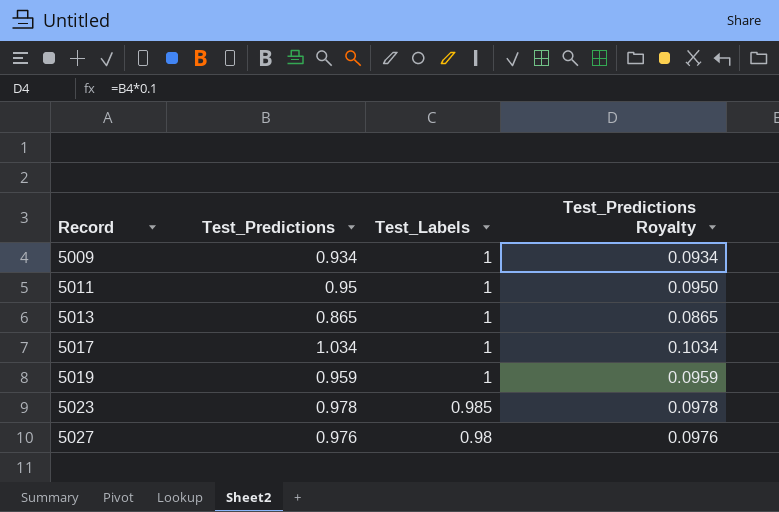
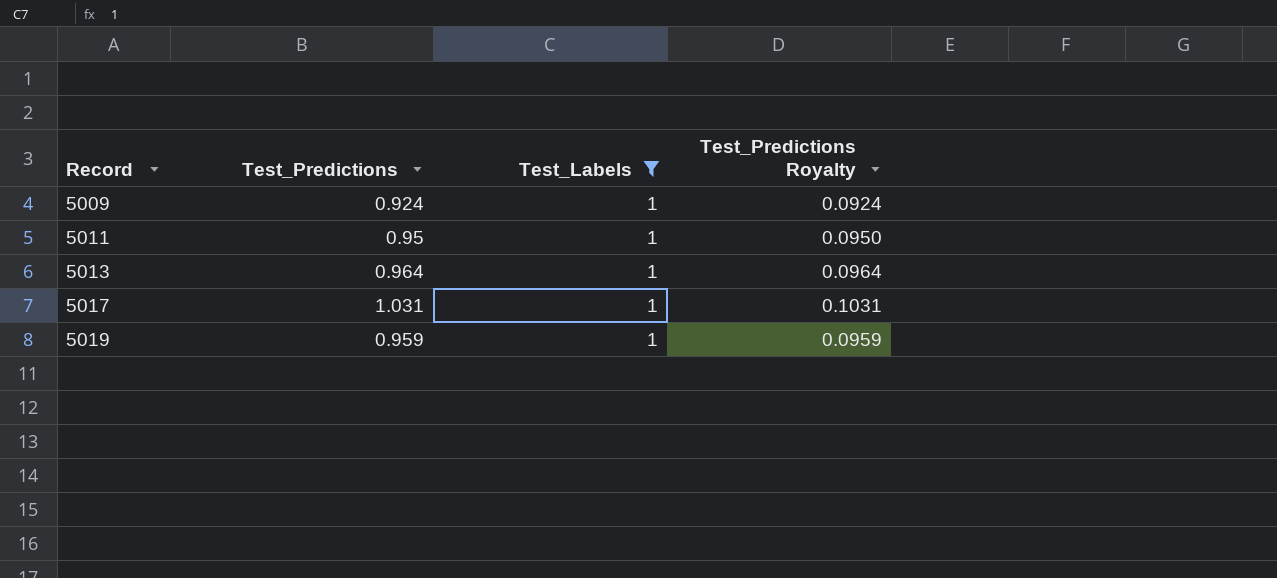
filter: none -> Test_Labels = 1
5009 | Test_Predictions: 0.934 -> 0.924
5009 | Test_Predictions Royalty: 0.0934 -> 0.0924
5013 | Test_Predictions: 0.865 -> 0.964
5013 | Test_Predictions Royalty: 0.0865 -> 0.0964
5017 | Test_Predictions: 1.034 -> 1.031
5017 | Test_Predictions Royalty: 0.1034 -> 0.1031

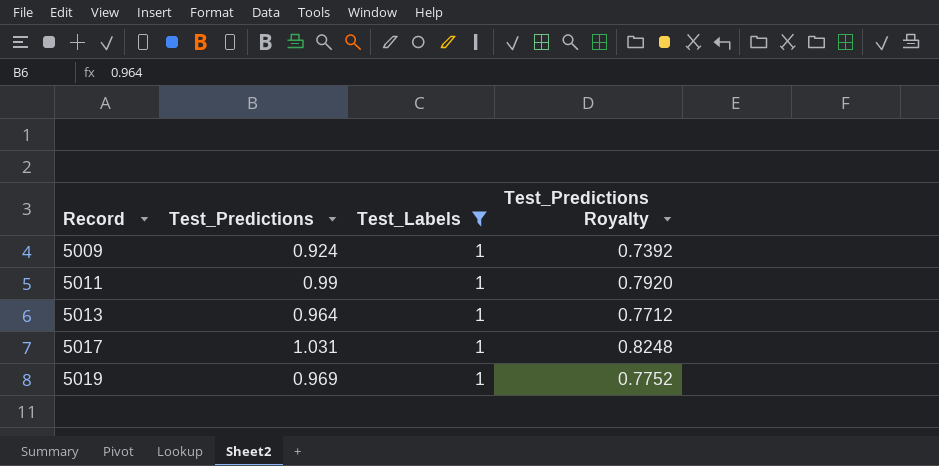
column Test_Predictions Royalty | formula: [Test_Predictions] * 0.1 -> [Test_Predictions] * 0.8
5011 | Test_Predictions: 0.95 -> 0.99
5019 | Test_Predictions: 0.959 -> 0.969

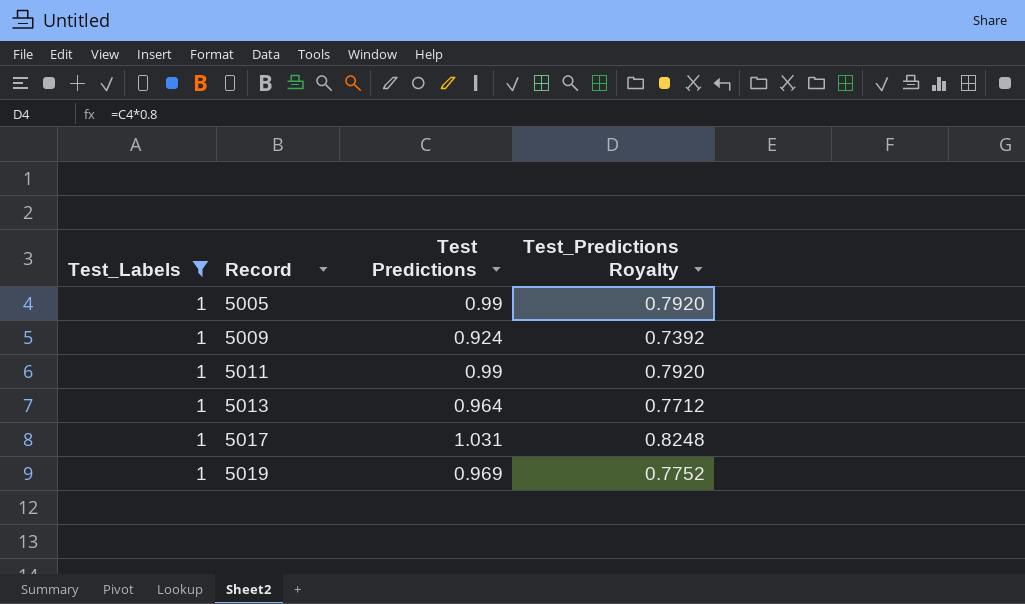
column Test_Labels | position: 3 -> 1
column name: Test_Predictions -> Test Predictions
row 5005: none -> 1 | 0.99 | 0.7920

